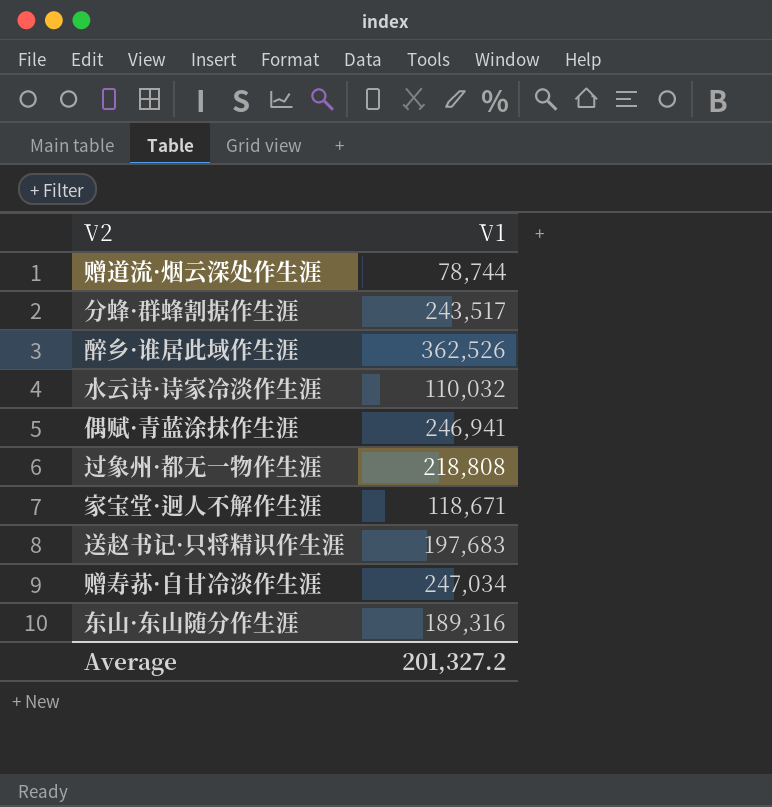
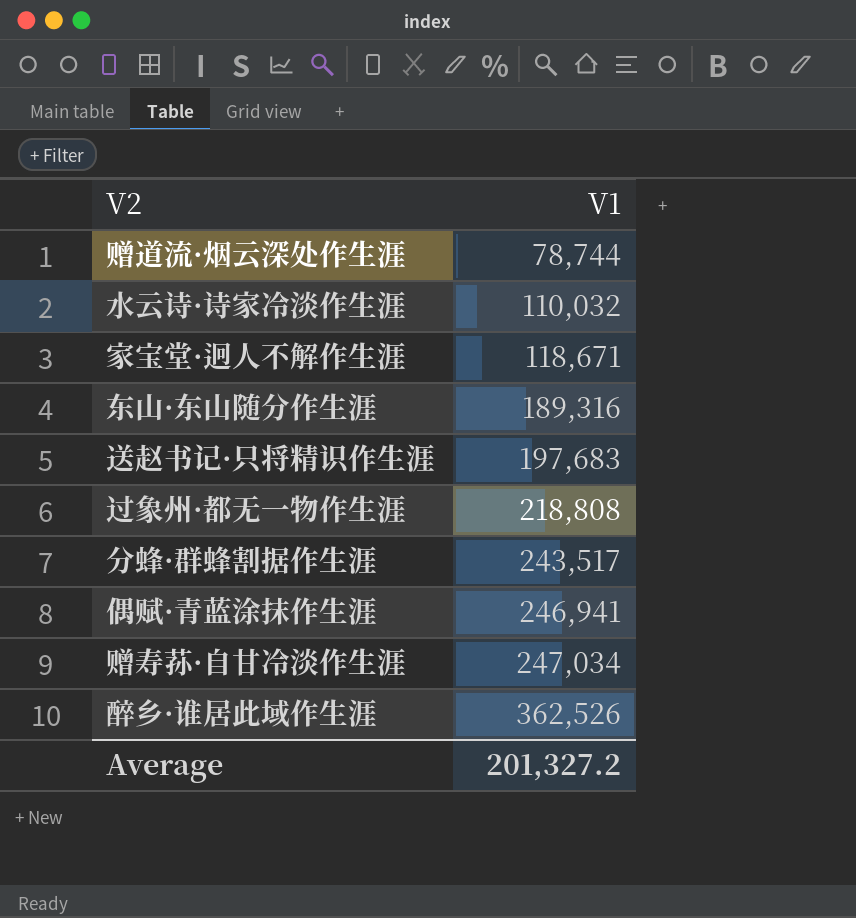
row order: none -> V1 ascending

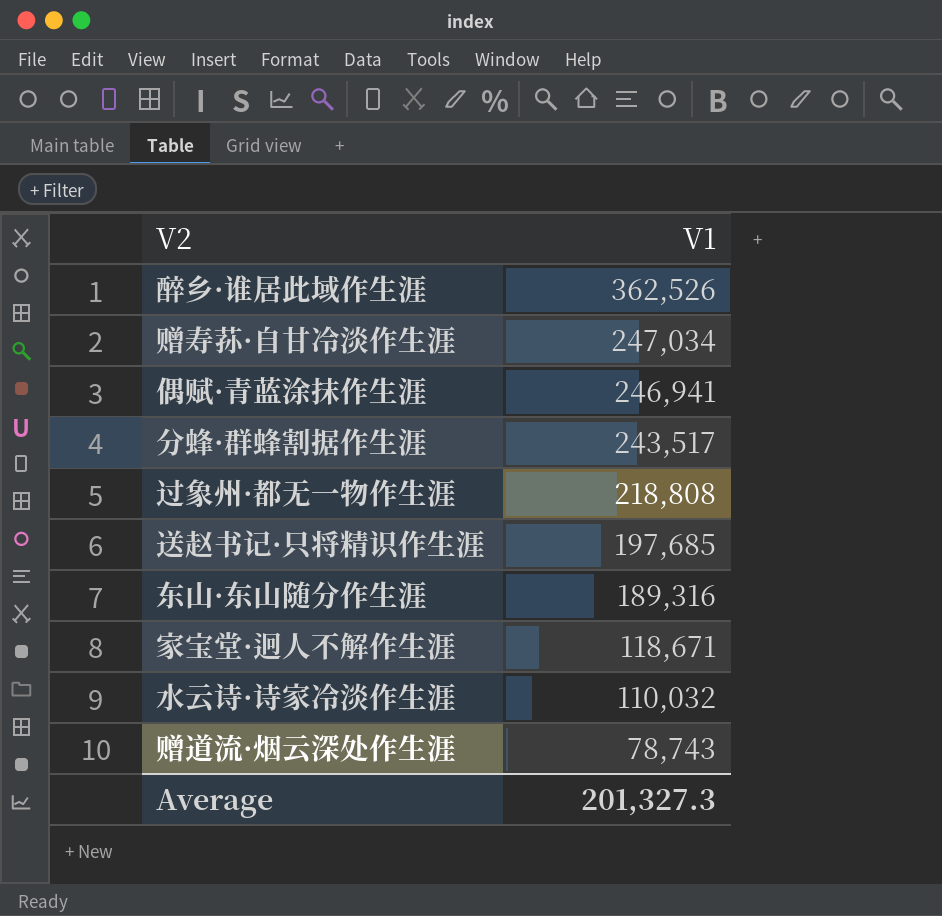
row order: V1 ascending -> V1 descending
送赵书记·只将精识作生涯 | V1: 197,683 -> 197,685
赠道流·烟云深处作生涯 | V1: 78,744 -> 78,743
Average | V1: 201,327.2 -> 201,327.3

